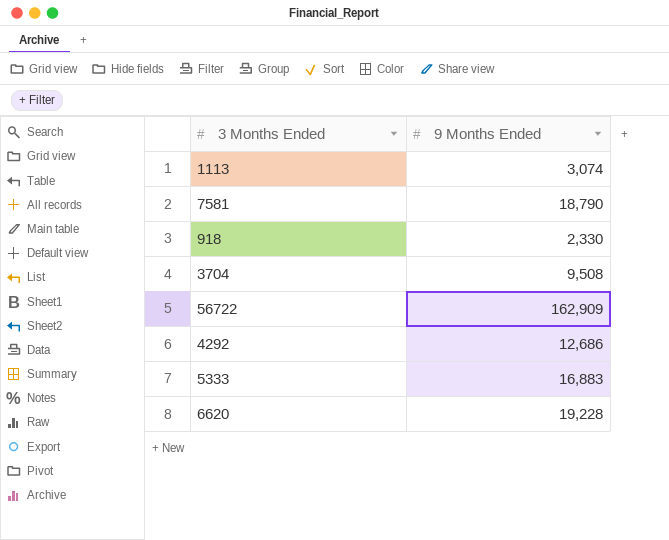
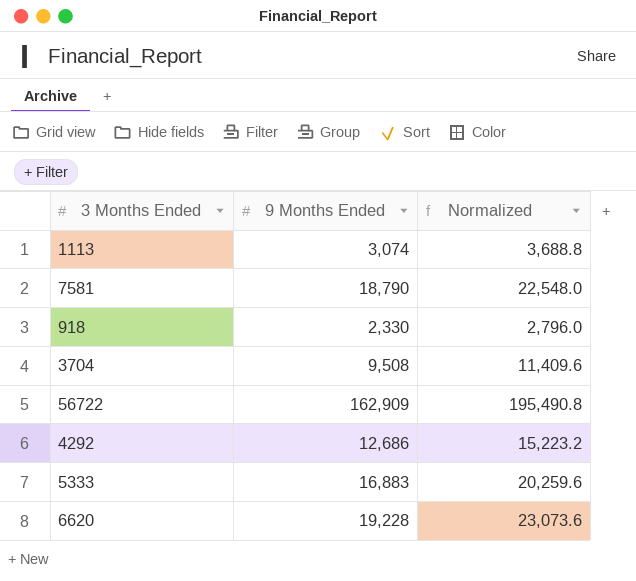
column Normalized | formula: none -> [9 Months Ended] * 1.2

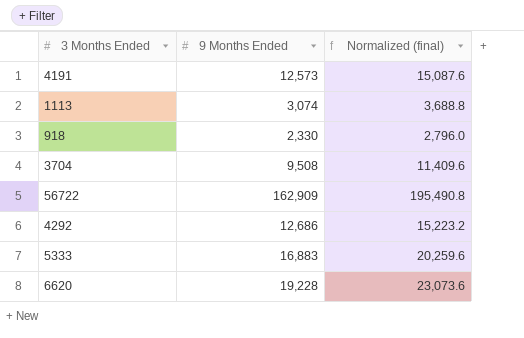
column name: Normalized -> Normalized (final)
row 7581: 18,790 | 22,548.0 -> none
row 4191: none -> 12,573 | 15,087.6

